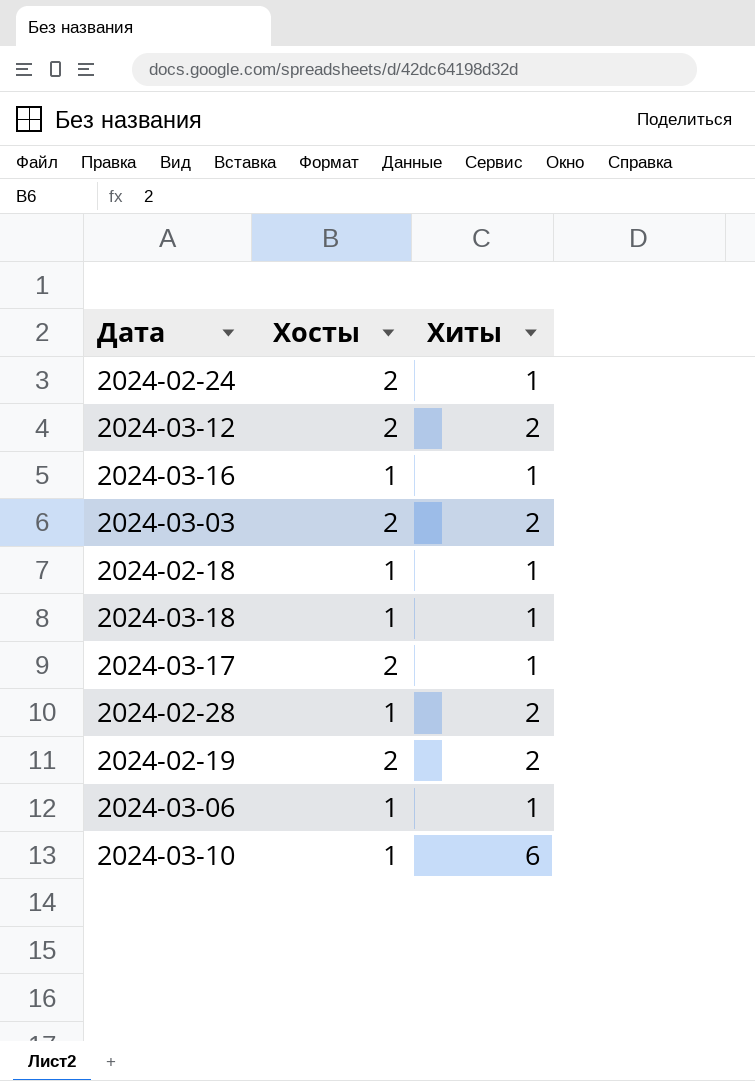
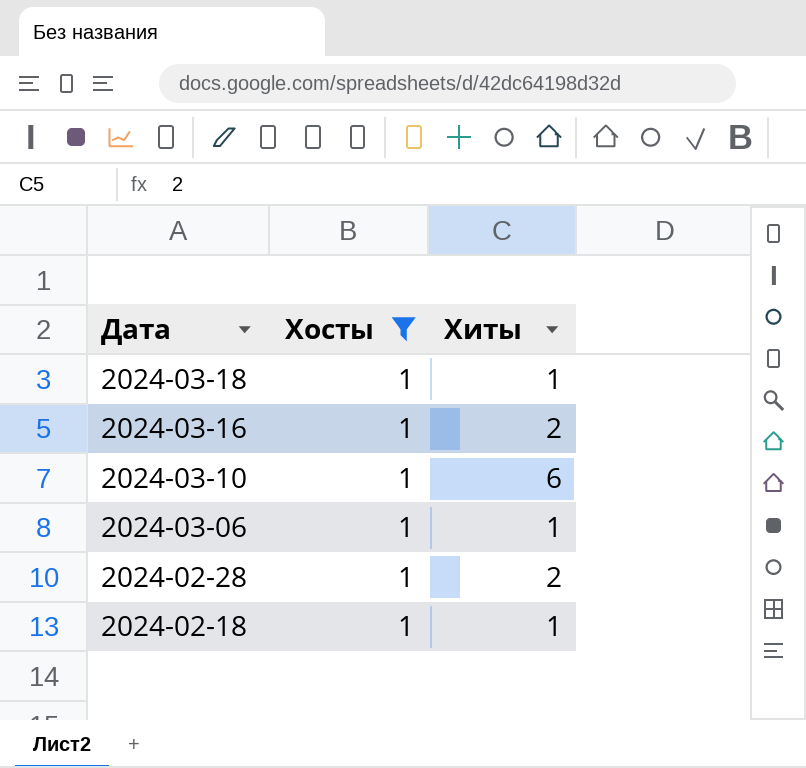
filter: none -> Хосты = 1
row order: none -> Дата descending
2024-03-16 | Хиты: 1 -> 2

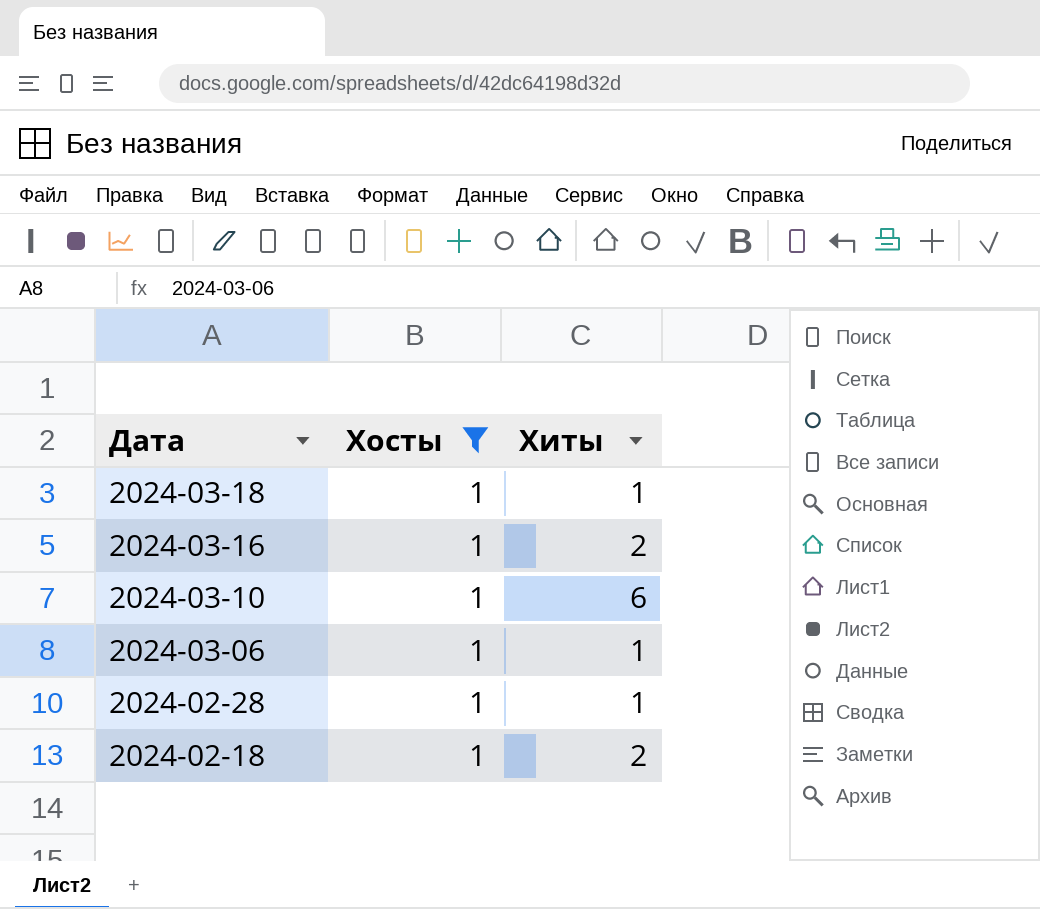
2024-02-28 | Хиты: 2 -> 1
2024-02-18 | Хиты: 1 -> 2

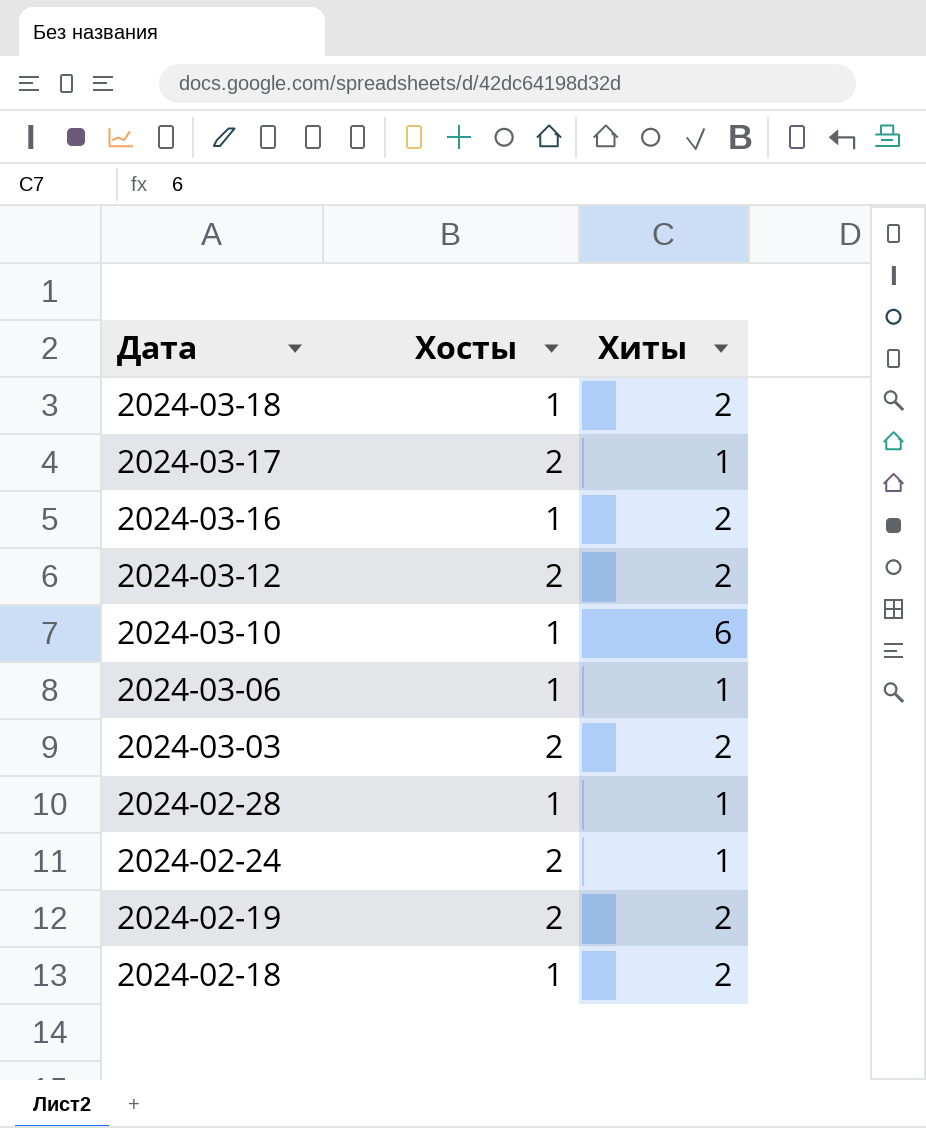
filter: Хосты = 1 -> none
2024-03-18 | Хиты: 1 -> 2

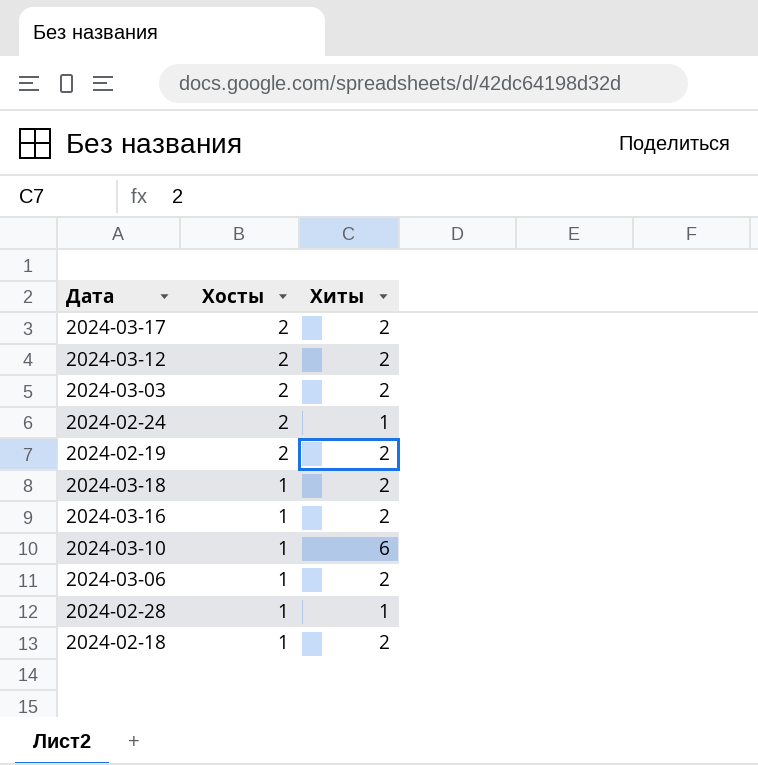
row order: Дата descending -> Хосты descending
2024-03-17 | Хиты: 1 -> 2
2024-03-06 | Хиты: 1 -> 2

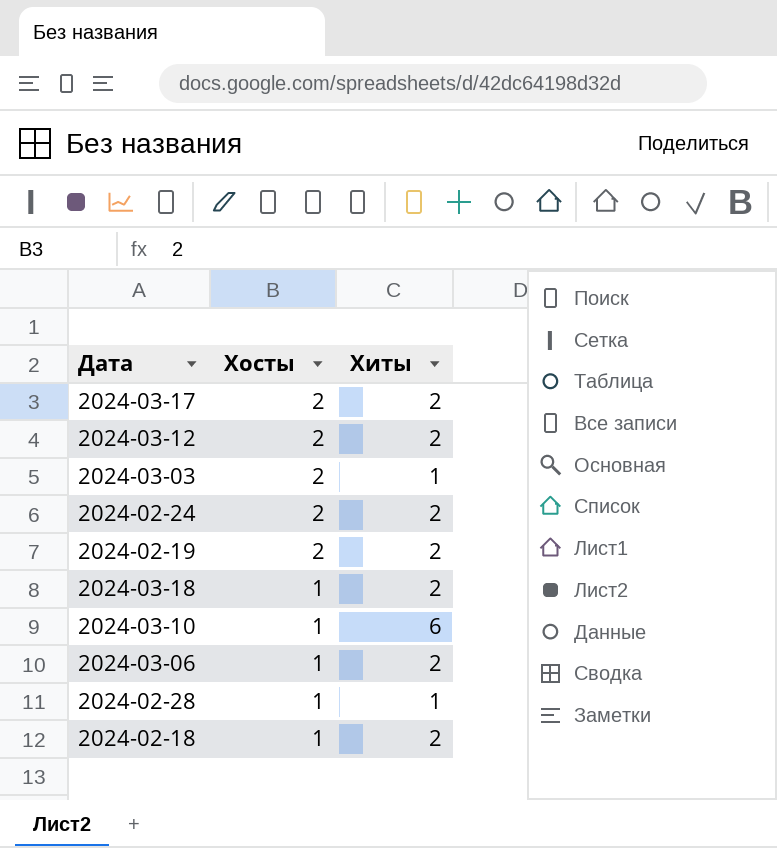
row 2024-03-16: 1 | 2 -> none
2024-03-03 | Хиты: 2 -> 1
2024-02-24 | Хиты: 1 -> 2

